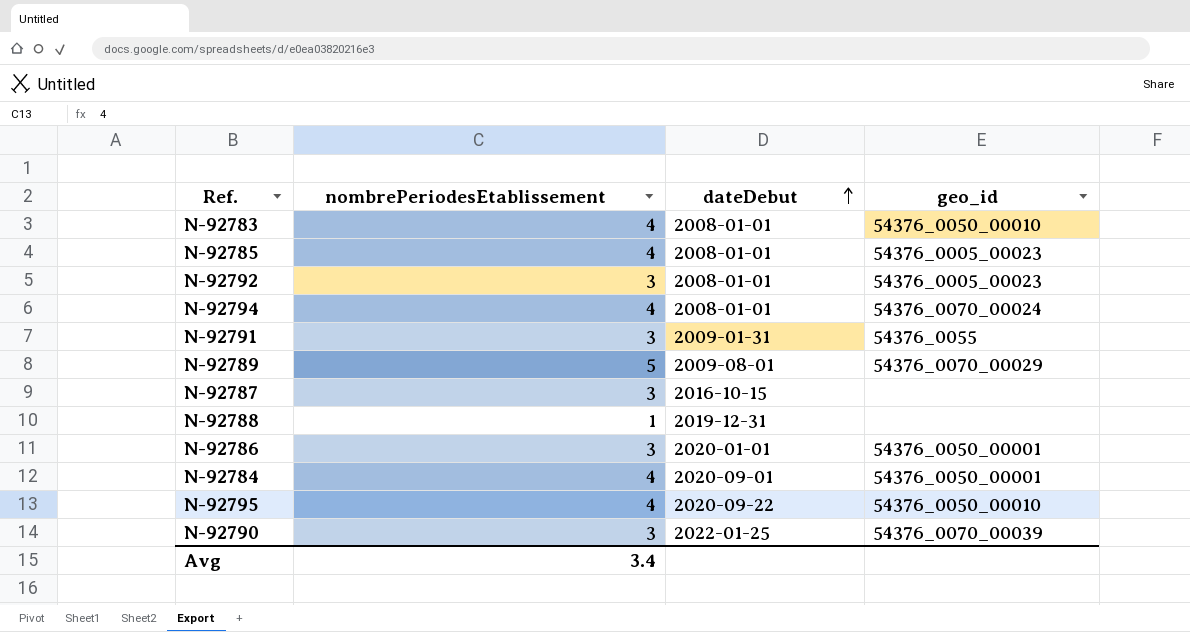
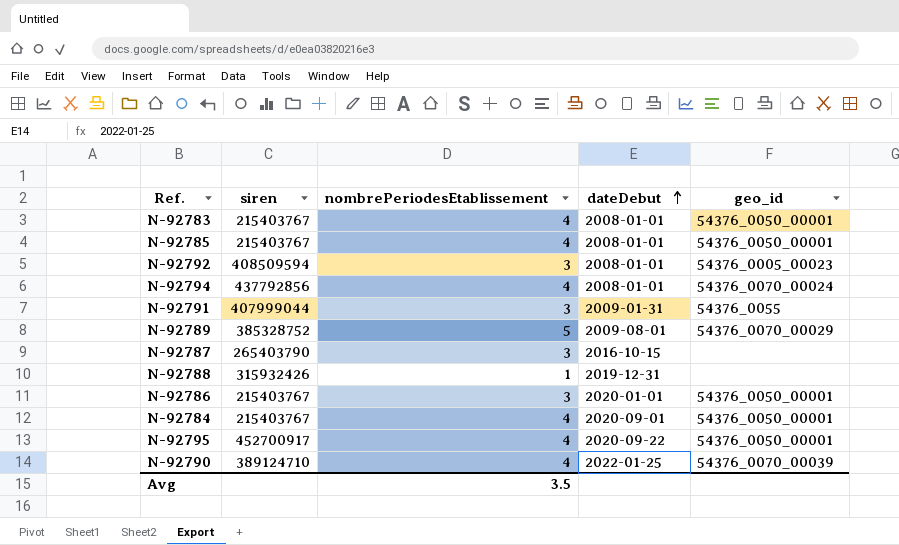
column siren | position: none -> 2
N-92783 | geo_id: 54376_0050_00010 -> 54376_0050_00001
N-92785 | geo_id: 54376_0005_00023 -> 54376_0050_00001
N-92795 | geo_id: 54376_0050_00010 -> 54376_0050_00001
N-92790 | nombrePeriodesEtablissement: 3 -> 4
Avg | nombrePeriodesEtablissement: 3.4 -> 3.5

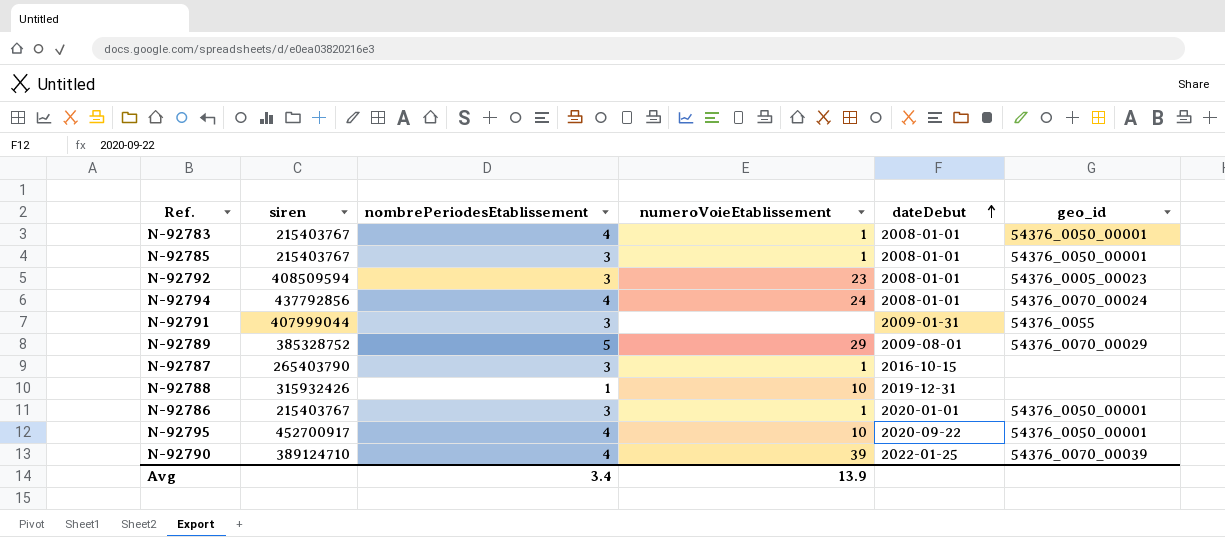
column numeroVoieEtablissement | position: none -> 4
row N-92784: 215403767 | 4 | 2020-09-01 | 54376_0050_00001 -> none
N-92785 | nombrePeriodesEtablissement: 4 -> 3
Avg | nombrePeriodesEtablissement: 3.5 -> 3.4

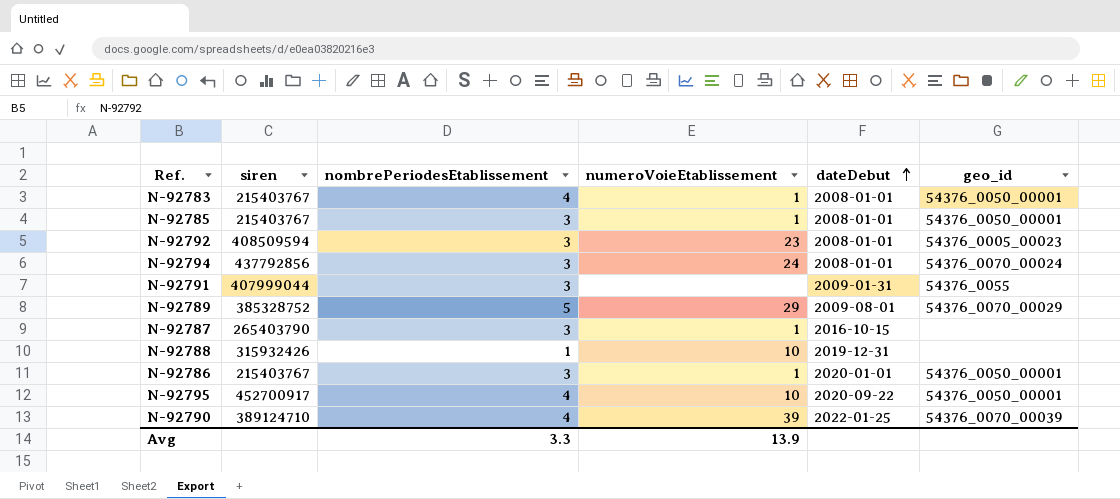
N-92794 | nombrePeriodesEtablissement: 4 -> 3
Avg | nombrePeriodesEtablissement: 3.4 -> 3.3

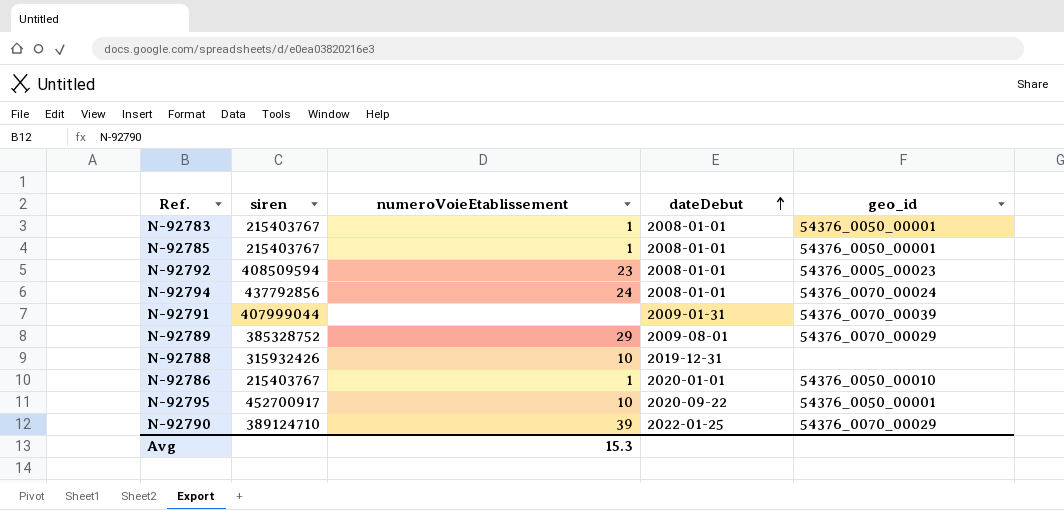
column nombrePeriodesEtablissement | position: 3 -> none
row N-92787: 265403790 | 3 | 1 | 2016-10-15 | none -> none
N-92791 | geo_id: 54376_0055 -> 54376_0070_00039
N-92786 | geo_id: 54376_0050_00001 -> 54376_0050_00010
N-92790 | geo_id: 54376_0070_00039 -> 54376_0070_00029
Avg | numeroVoieEtablissement: 13.9 -> 15.3

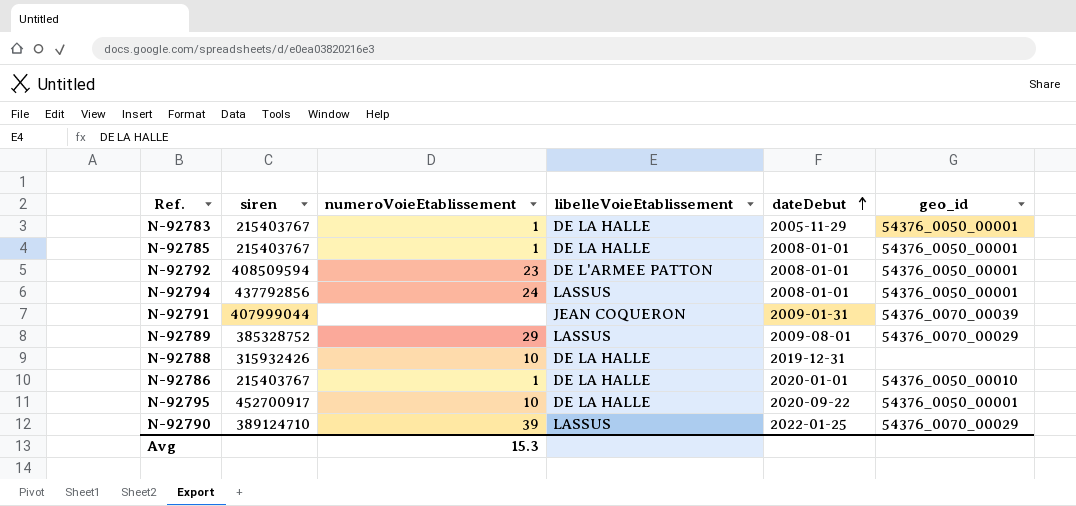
column libelleVoieEtablissement | position: none -> 4
N-92783 | dateDebut: 2008-01-01 -> 2005-11-29
N-92792 | geo_id: 54376_0005_00023 -> 54376_0050_00001
N-92794 | geo_id: 54376_0070_00024 -> 54376_0050_00001

